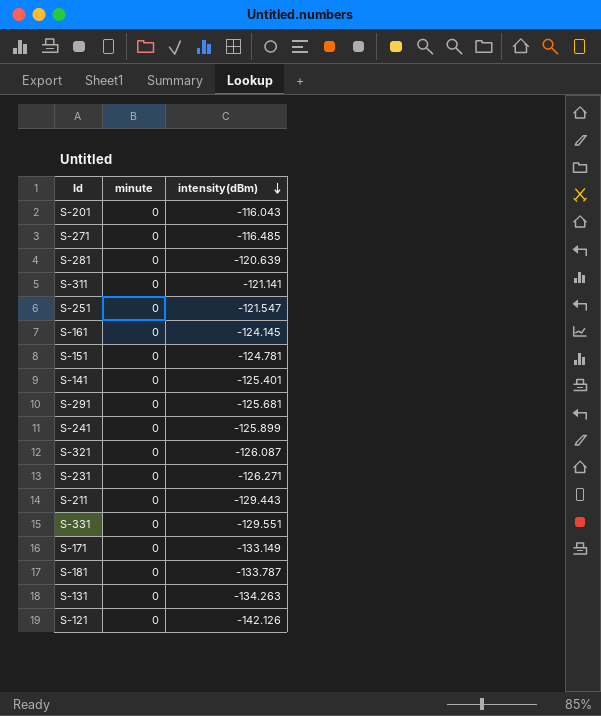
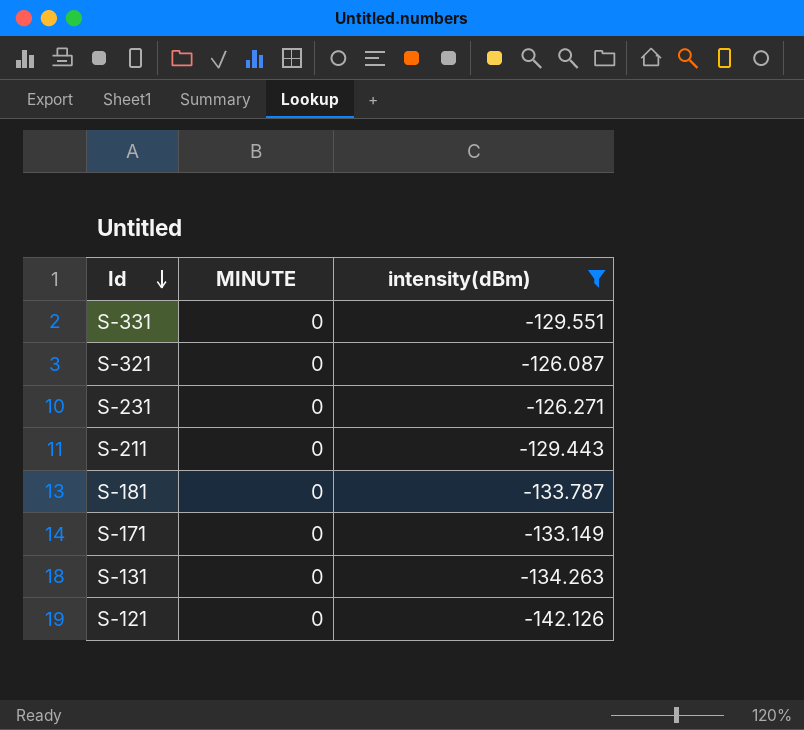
filter: none -> intensity(dBm) <= -126.087
row order: intensity(dBm) descending -> Id descending
column name: minute -> MINUTE

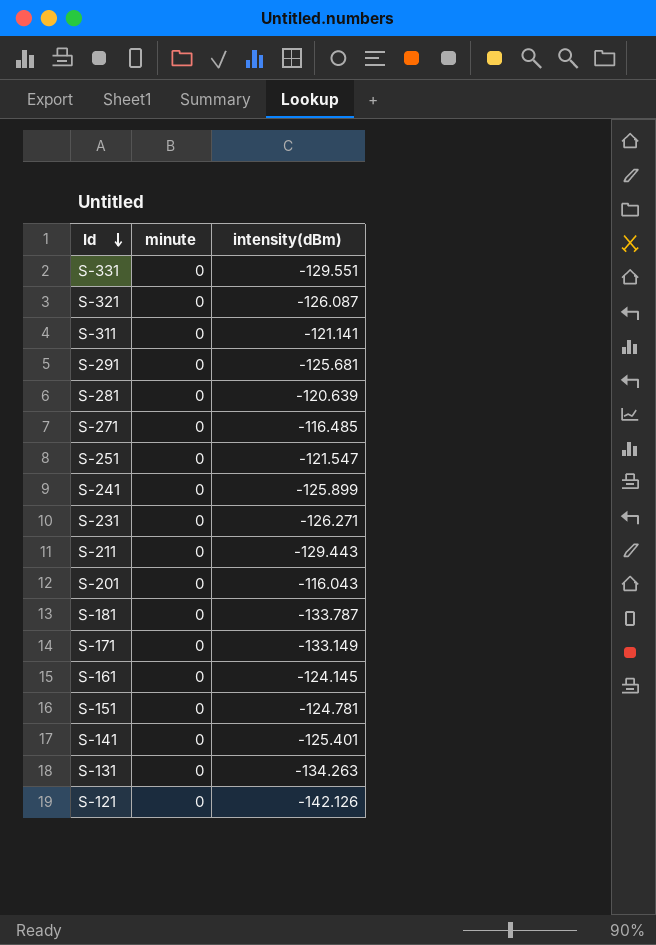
filter: intensity(dBm) <= -126.087 -> none
column name: MINUTE -> minute

